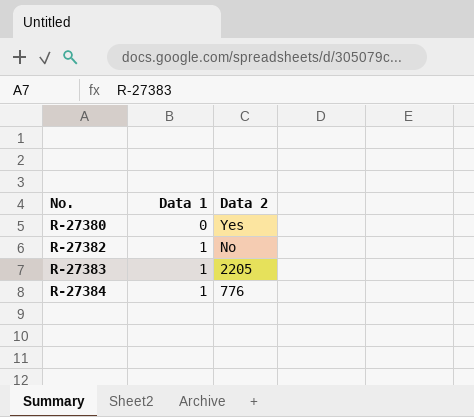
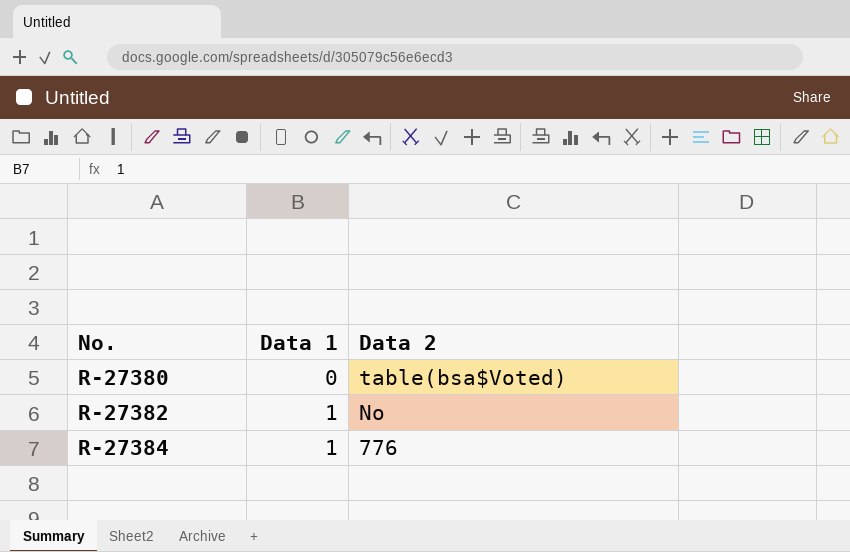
row R-27383: 1 | 2205 -> none
R-27380 | Data 2: Yes -> table(bsa$Voted)

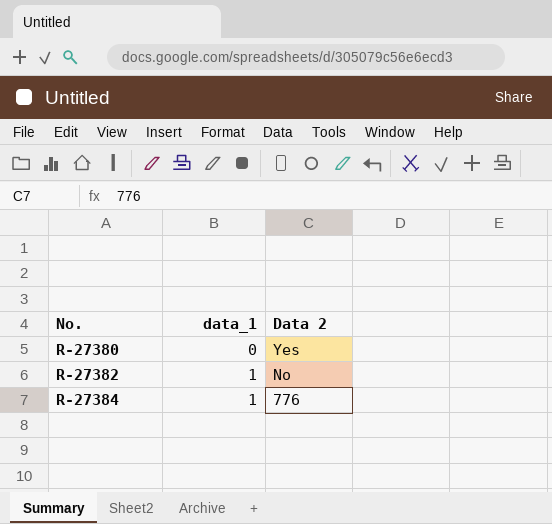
column name: Data 1 -> data_1
R-27380 | Data 2: table(bsa$Voted) -> Yes

